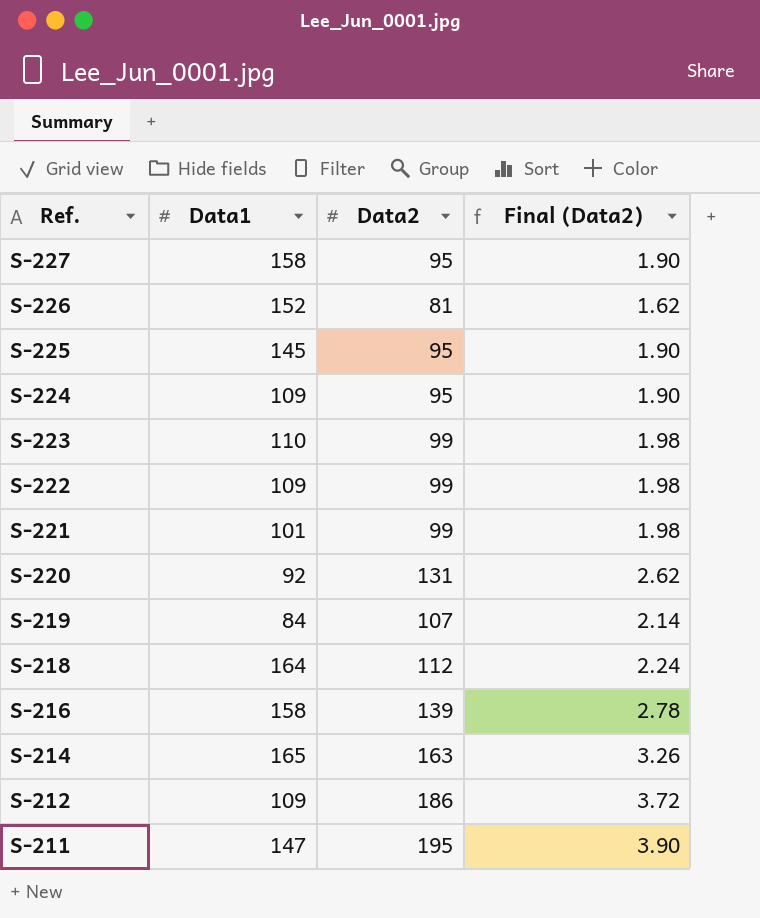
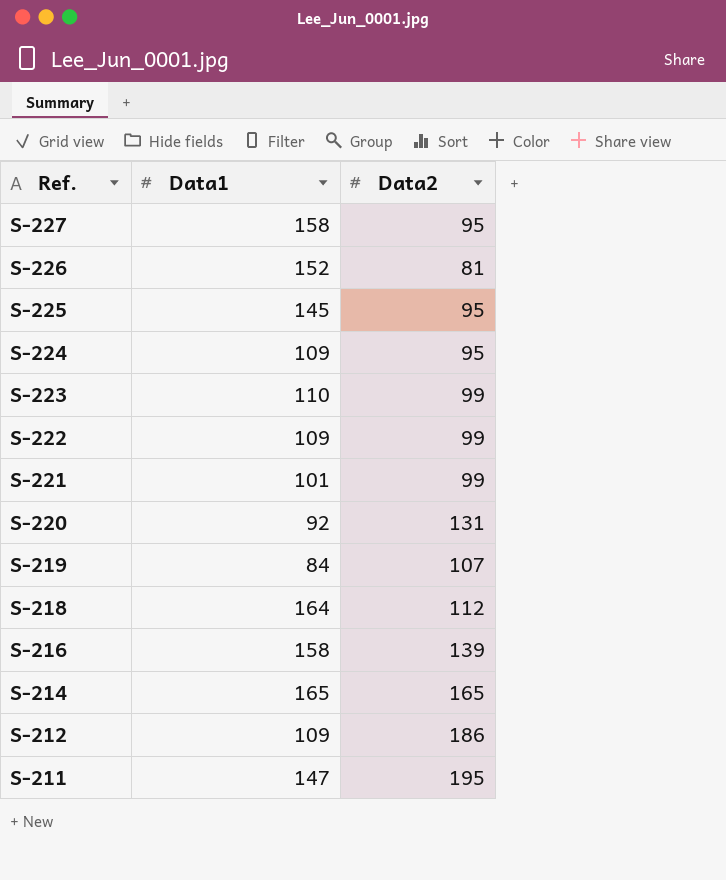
column Final (Data2) | formula: [Data2] * 0.02 -> none
S-214 | Data2: 163 -> 165

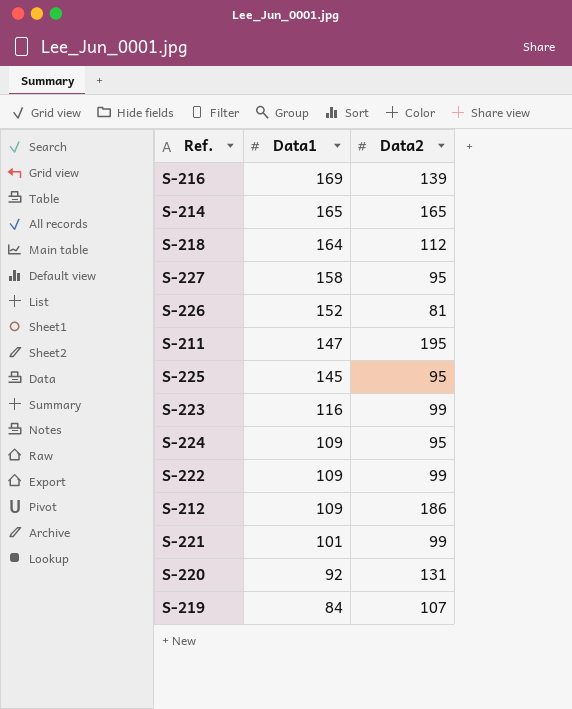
row order: Ref. descending -> Data1 descending
S-216 | Data1: 158 -> 169
S-223 | Data1: 110 -> 116

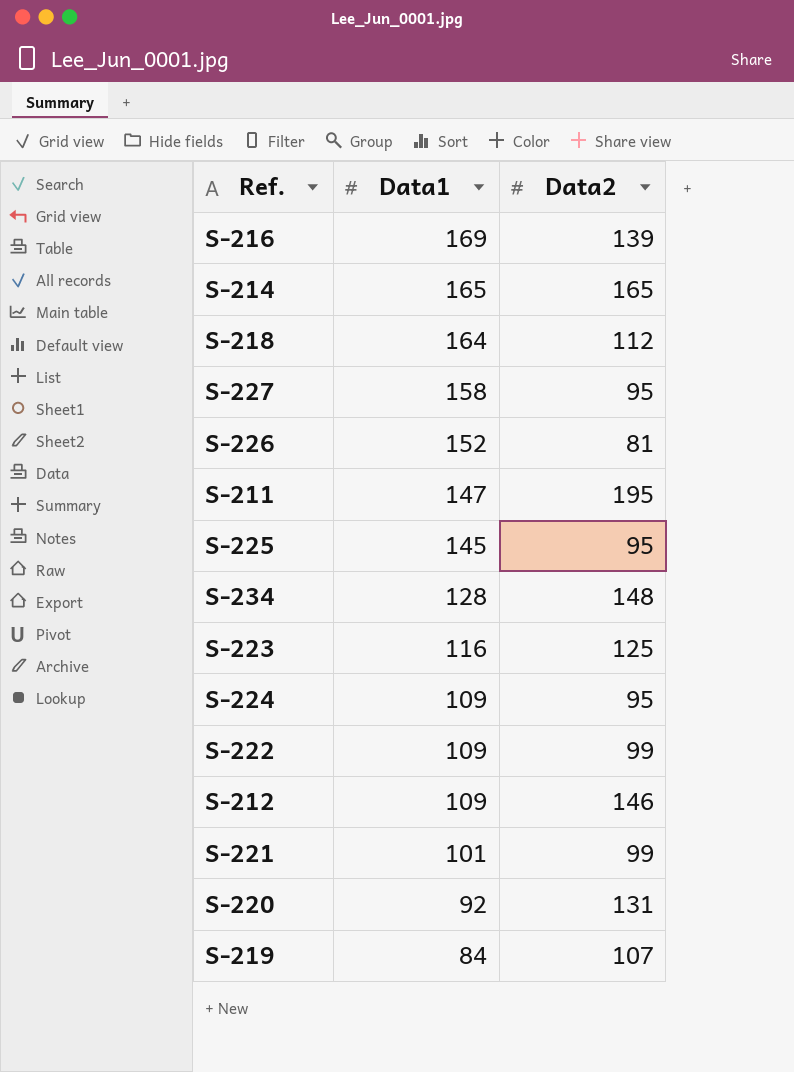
row S-234: none -> 128 | 148
S-223 | Data2: 99 -> 125
S-212 | Data2: 186 -> 146

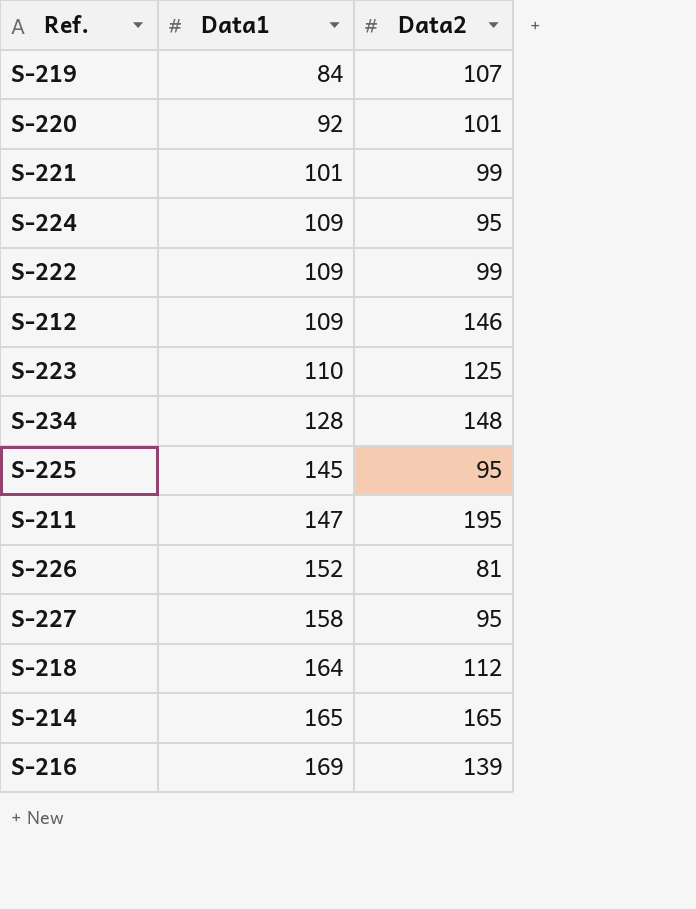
row order: Data1 descending -> Data1 ascending
S-220 | Data2: 131 -> 101
S-223 | Data1: 116 -> 110

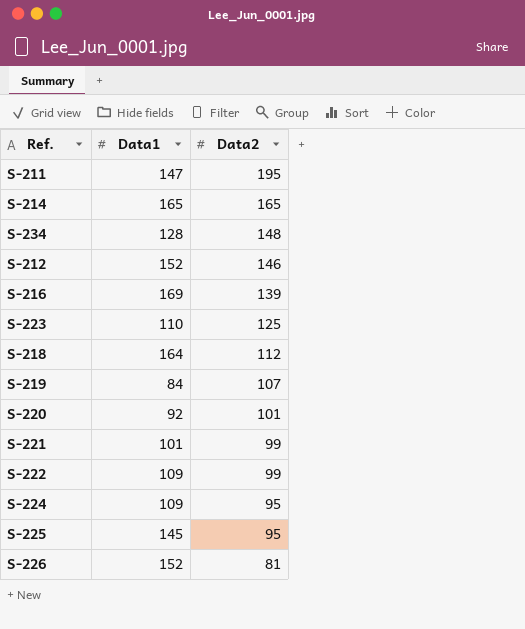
row order: Data1 ascending -> Data2 descending
row S-227: 158 | 95 -> none
S-212 | Data1: 109 -> 152

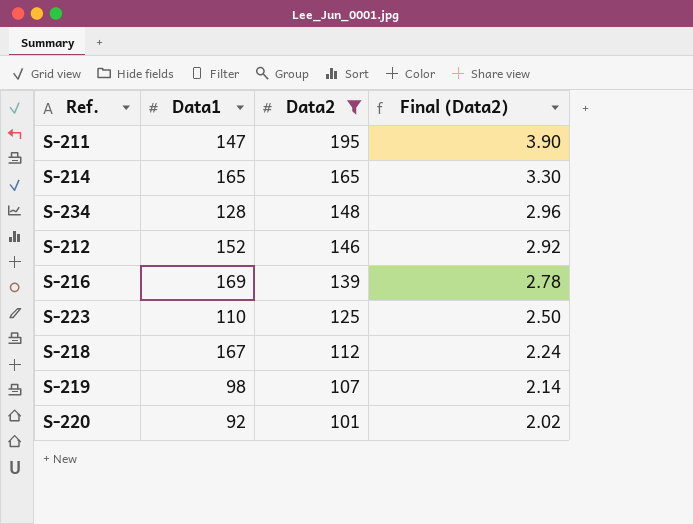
filter: none -> Data2 >= 101
column Final (Data2) | formula: none -> [Data2] * 0.02
S-218 | Data1: 164 -> 167
S-219 | Data1: 84 -> 98

